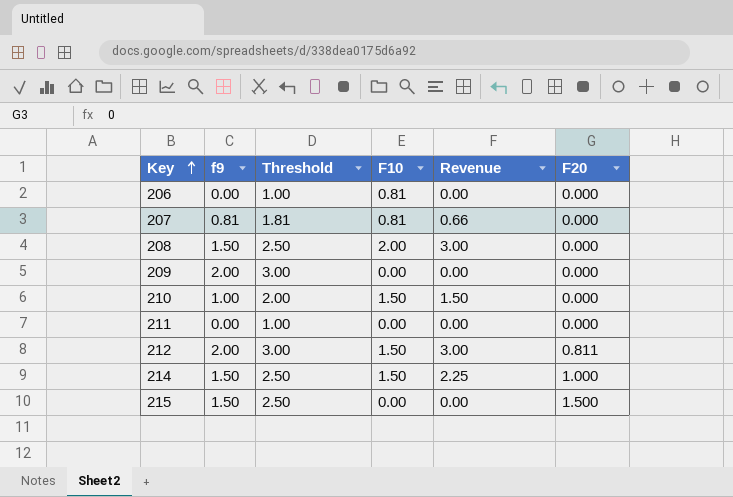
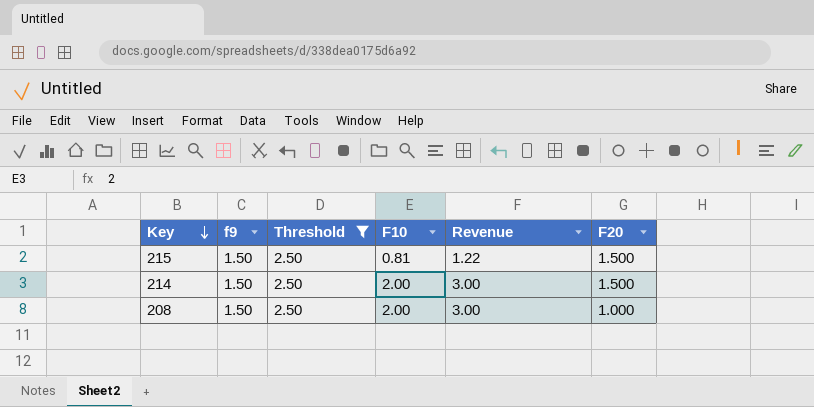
filter: none -> Threshold = 2.50
row order: Key ascending -> Key descending
215 | F10: 0.00 -> 0.81
215 | Revenue: 0.00 -> 1.22
214 | F10: 1.50 -> 2.00
214 | Revenue: 2.25 -> 3.00
214 | F20: 1.000 -> 1.500
208 | F20: 0.000 -> 1.000

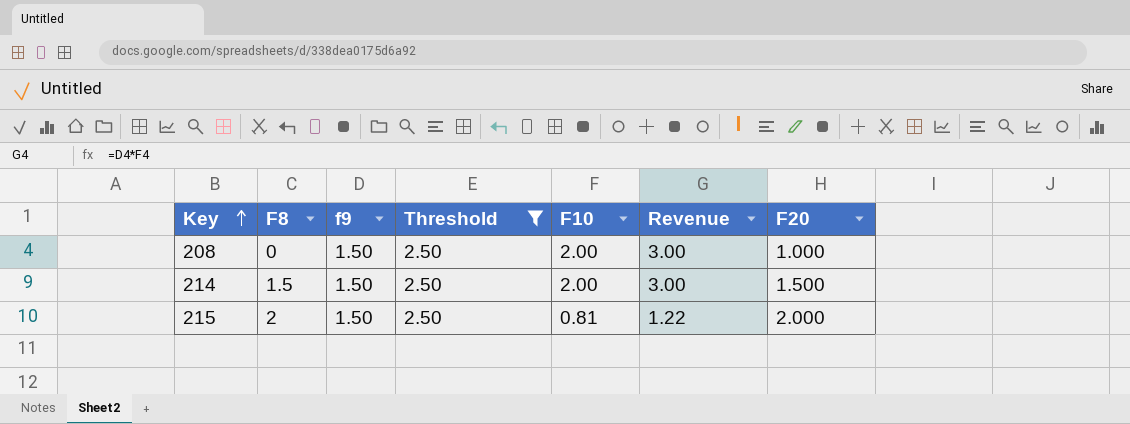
row order: Key descending -> Key ascending
column F8 | position: none -> 2
215 | F20: 1.500 -> 2.000

